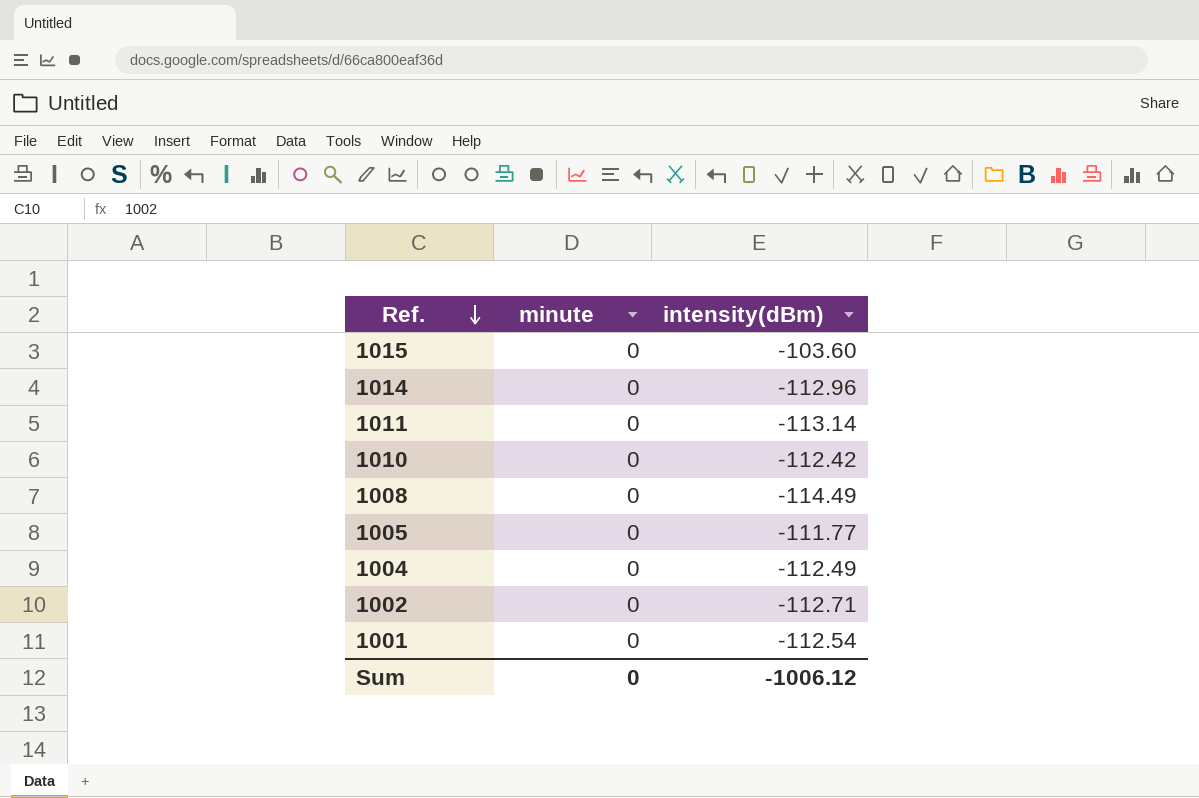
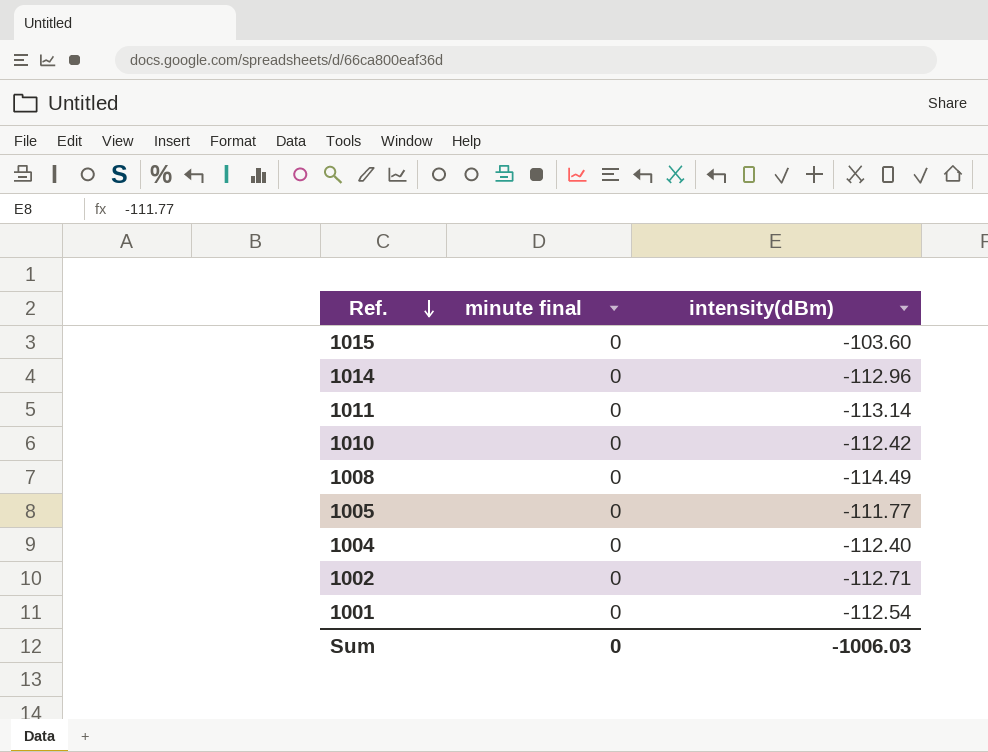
column name: minute -> minute final
1004 | intensity(dBm): -112.49 -> -112.40
Sum | intensity(dBm): -1006.12 -> -1006.03

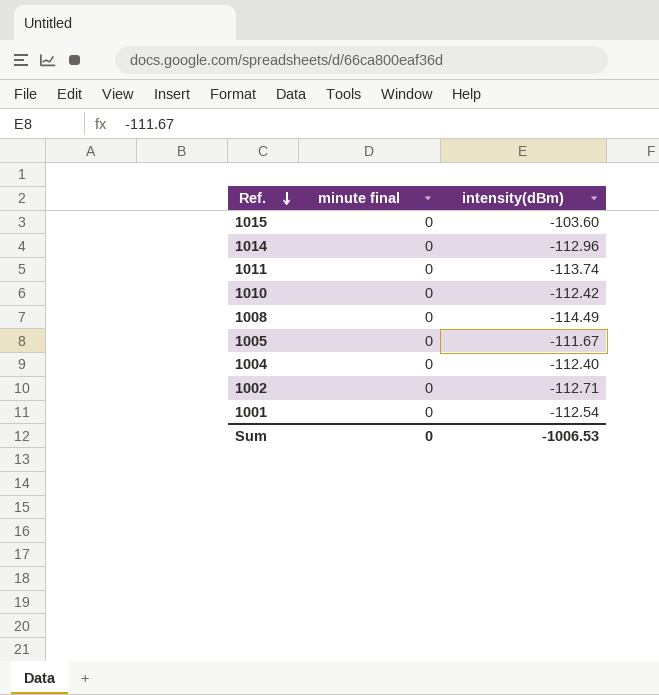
1011 | intensity(dBm): -113.14 -> -113.74
1005 | intensity(dBm): -111.77 -> -111.67
Sum | intensity(dBm): -1006.03 -> -1006.53

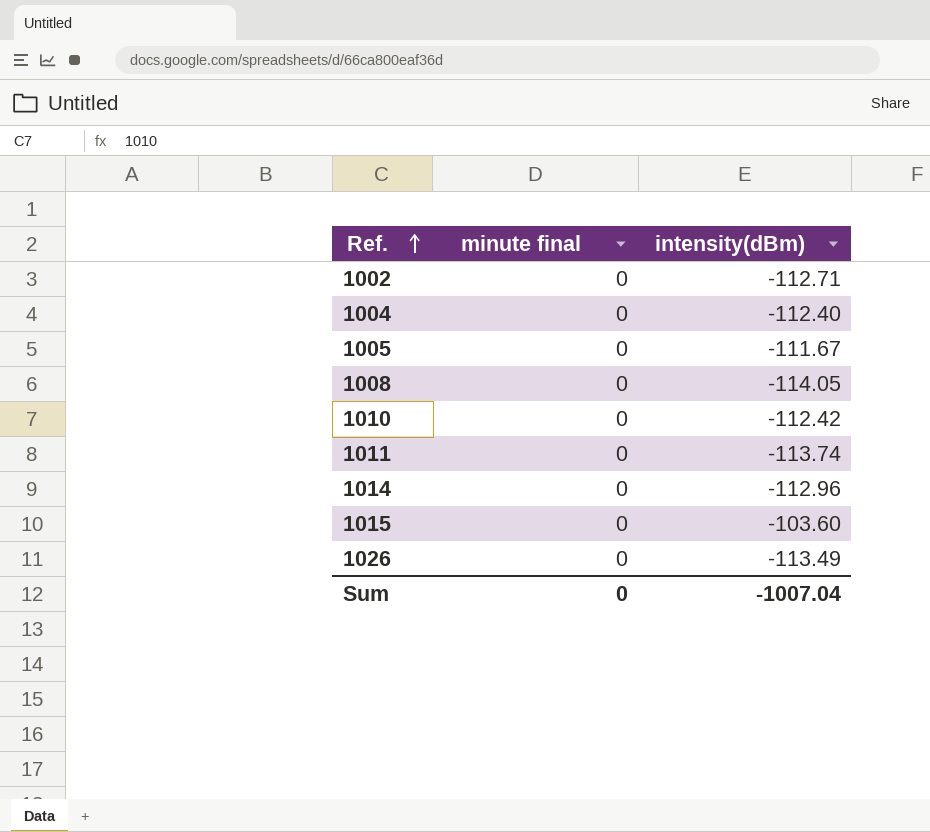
row order: Ref. descending -> Ref. ascending
row 1001: 0 | -112.54 -> none
1008 | intensity(dBm): -114.49 -> -114.05
row 1026: none -> 0 | -113.49
Sum | intensity(dBm): -1006.53 -> -1007.04

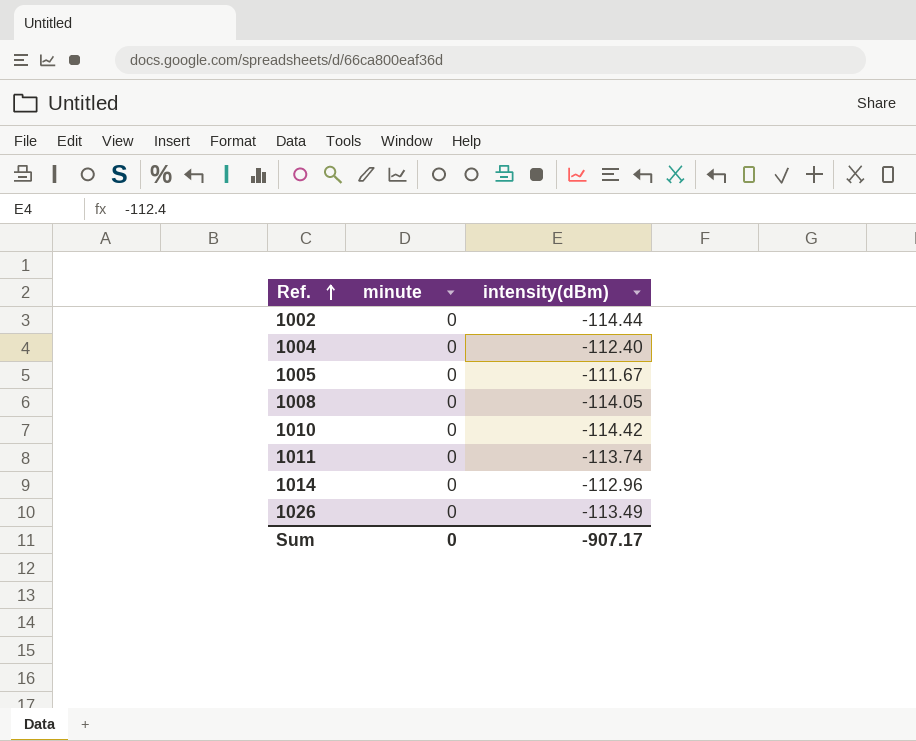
column name: minute final -> minute
row 1015: 0 | -103.60 -> none
1002 | intensity(dBm): -112.71 -> -114.44
1010 | intensity(dBm): -112.42 -> -114.42
Sum | intensity(dBm): -1007.04 -> -907.17

